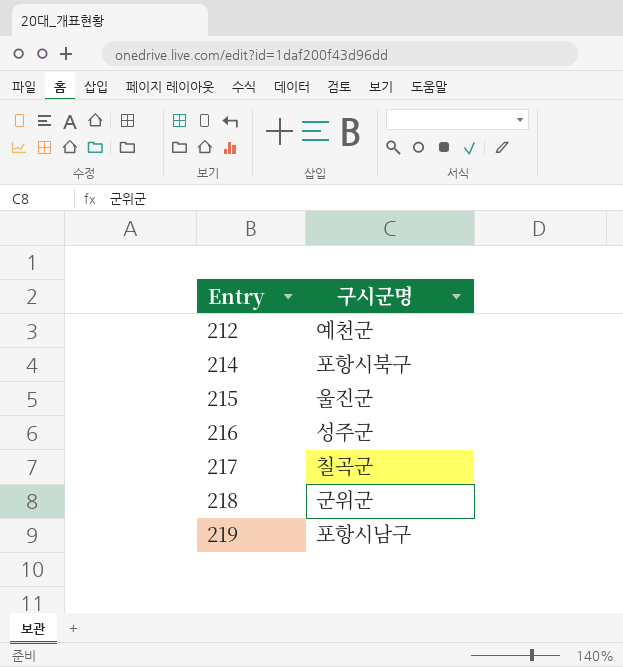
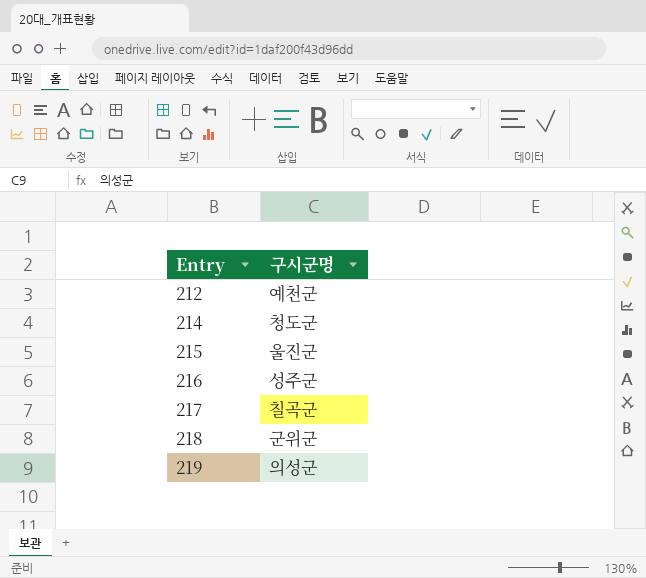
214 | 구시군명: 포항시북구 -> 청도군
219 | 구시군명: 포항시남구 -> 의성군

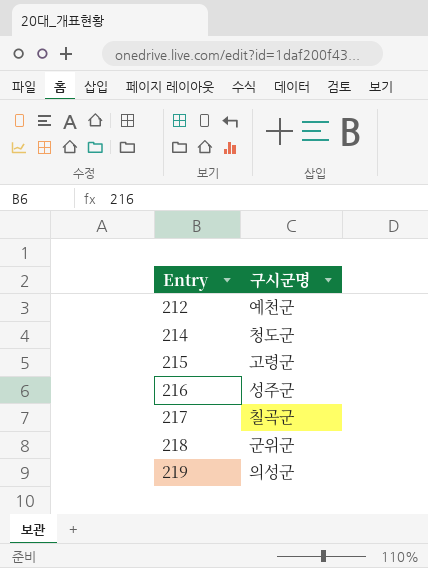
215 | 구시군명: 울진군 -> 고령군

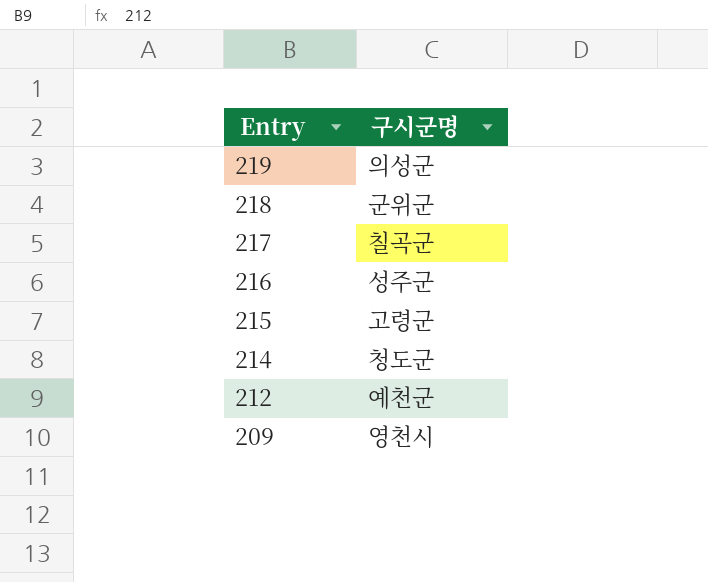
row order: Entry ascending -> Entry descending
row 209: none -> 영천시

